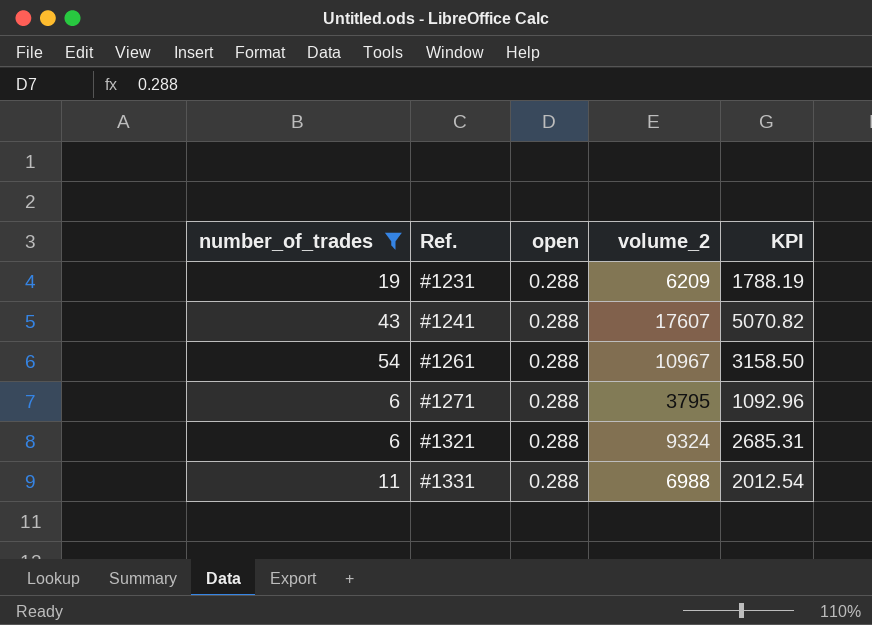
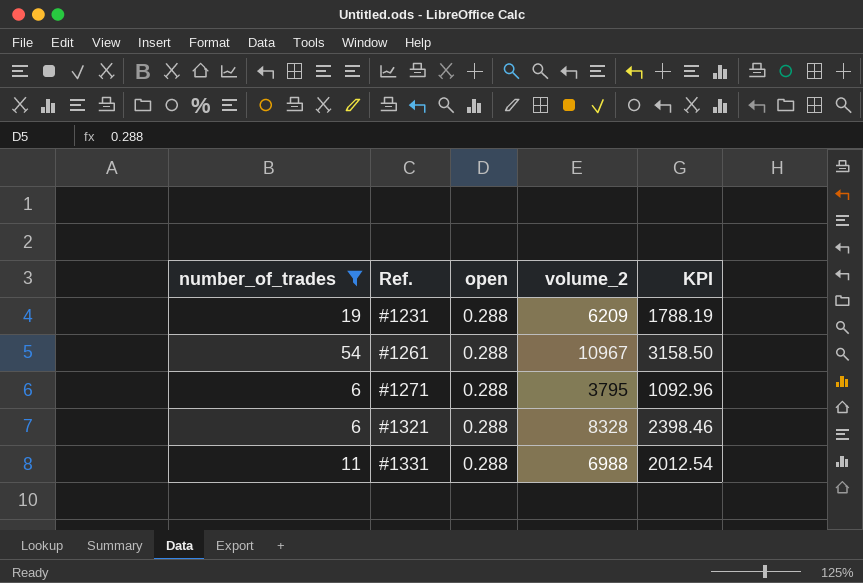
row #1241: 43 | 0.288 | 17607 | 5070.82 -> none
#1321 | volume_2: 9324 -> 8328
#1321 | KPI: 2685.31 -> 2398.46

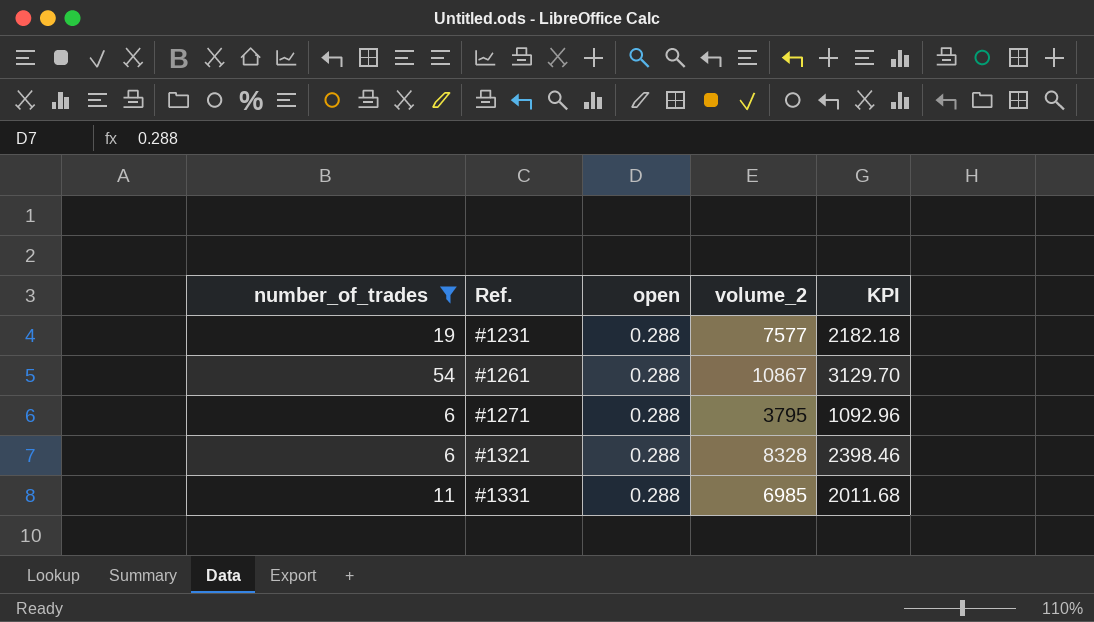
#1231 | volume_2: 6209 -> 7577
#1231 | KPI: 1788.19 -> 2182.18
#1261 | volume_2: 10967 -> 10867
#1261 | KPI: 3158.50 -> 3129.70
#1331 | volume_2: 6988 -> 6985
#1331 | KPI: 2012.54 -> 2011.68

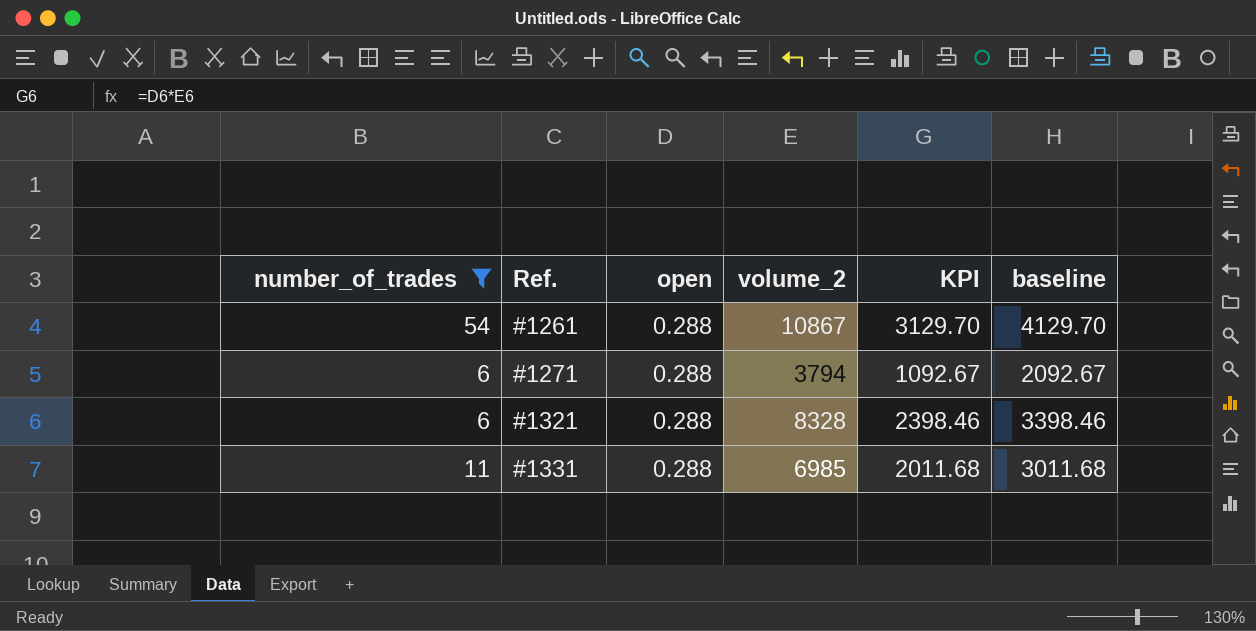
column baseline | formula: none -> [KPI] + 1000
row #1231: 19 | 0.288 | 7577 | 2182.18 -> none
#1271 | volume_2: 3795 -> 3794
#1271 | KPI: 1092.96 -> 1092.67

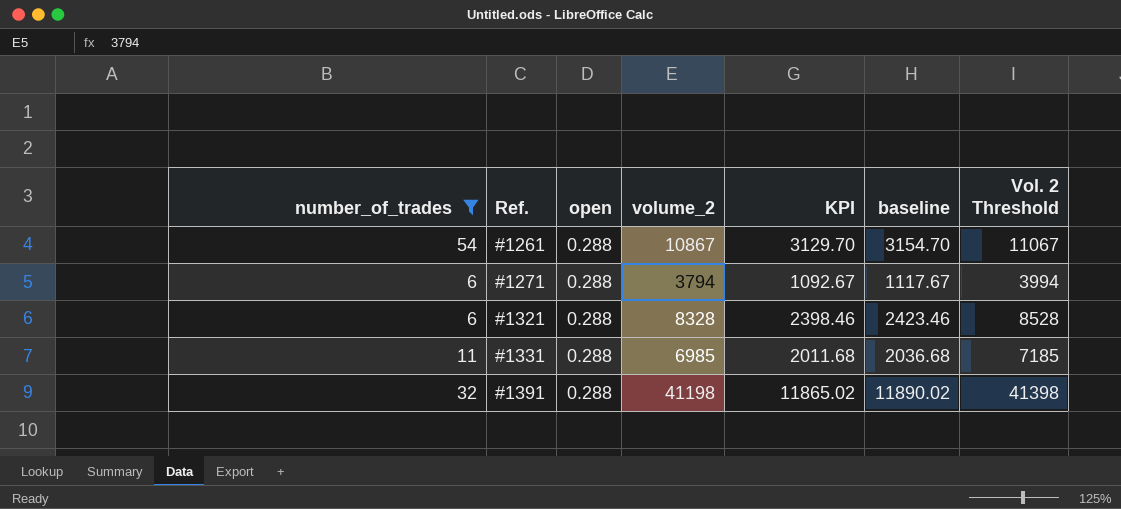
column baseline | formula: [KPI] + 1000 -> [KPI] + 25
column Vol. 2 Threshold | formula: none -> [volume_2] + 200
row #1391: none -> 32 | 0.288 | 41198 | 11865.02 | 11890.02 | 41398

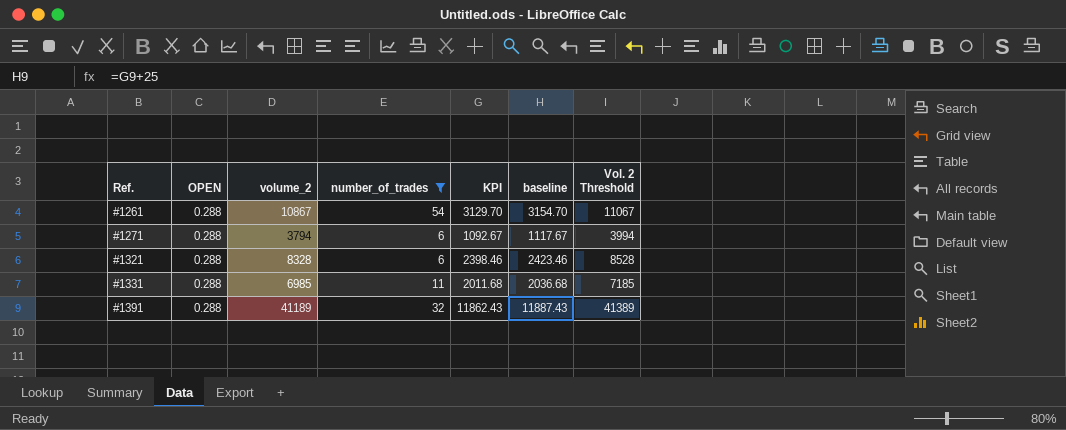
column name: open -> OPEN
column number_of_trades | position: 1 -> 4
#1391 | volume_2: 41198 -> 41189
#1391 | KPI: 11865.02 -> 11862.43
#1391 | baseline: 11890.02 -> 11887.43
#1391 | Vol. 2 Threshold: 41398 -> 41389

